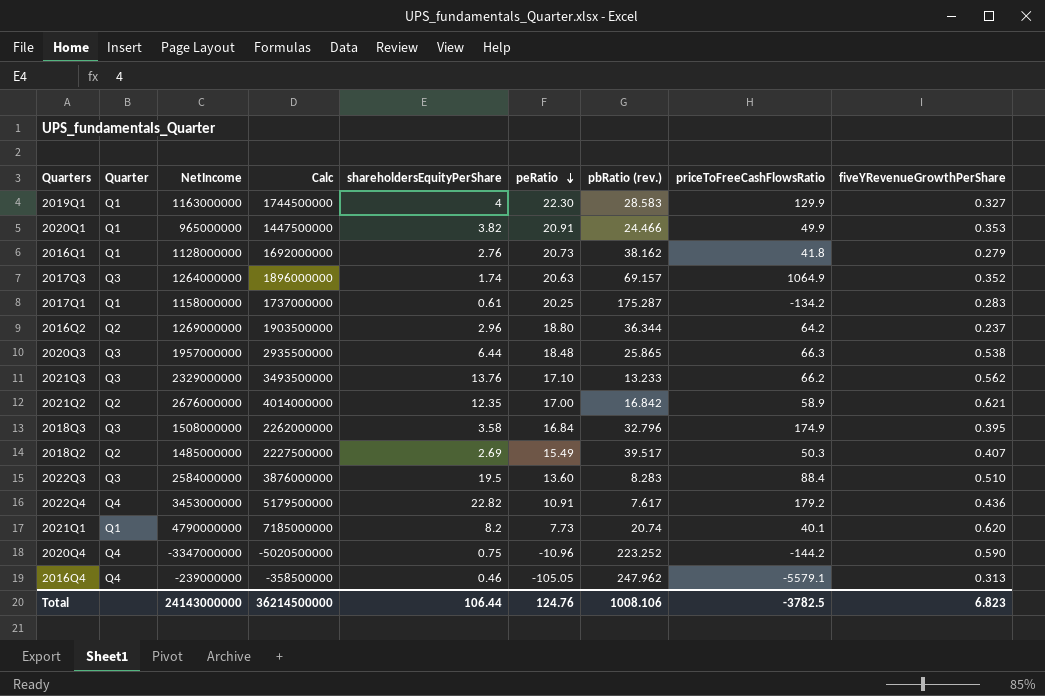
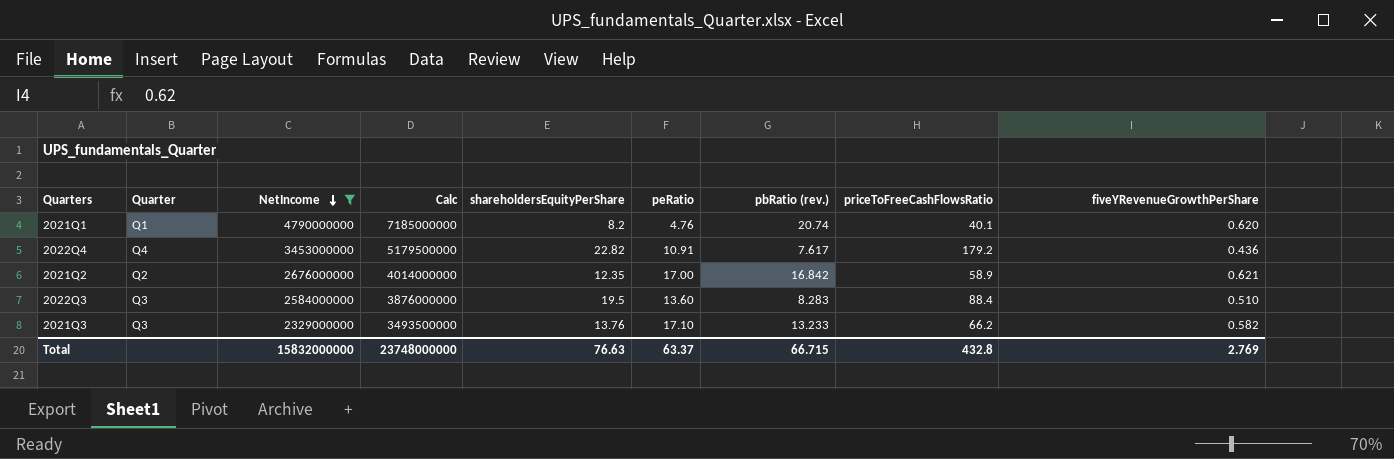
filter: none -> NetIncome >= 2329000000
row order: peRatio descending -> NetIncome descending
2021Q1 | peRatio: 7.73 -> 4.76
2021Q3 | fiveYRevenueGrowthPerShare: 0.562 -> 0.582
Total | NetIncome: 24143000000 -> 15832000000
Total | Calc: 36214500000 -> 23748000000
Total | shareholdersEquityPerShare: 106.44 -> 76.63
Total | peRatio: 124.76 -> 63.37
Total | pbRatio (rev.): 1008.106 -> 66.715
Total | priceToFreeCashFlowsRatio: -3782.5 -> 432.8
Total | fiveYRevenueGrowthPerShare: 6.823 -> 2.769

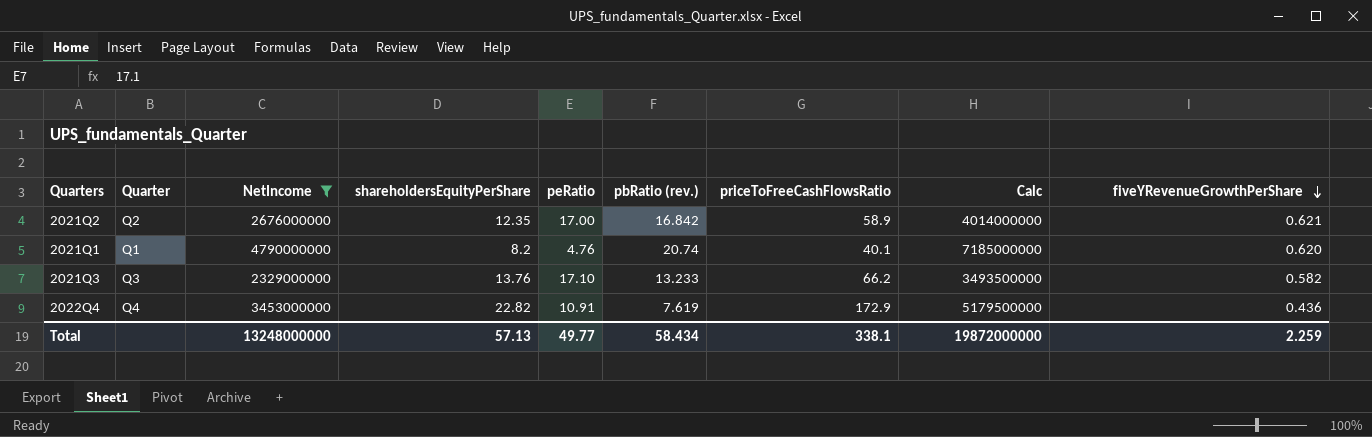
row order: NetIncome descending -> fiveYRevenueGrowthPerShare descending
column Calc | position: 4 -> 8
row 2022Q3: Q3 | 2584000000 | 3876000000 | 19.5 | 13.60 | 8.283 | 88.4 | 0.510 -> none
2022Q4 | pbRatio (rev.): 7.617 -> 7.619
2022Q4 | priceToFreeCashFlowsRatio: 179.2 -> 172.9
Total | NetIncome: 15832000000 -> 13248000000
Total | shareholdersEquityPerShare: 76.63 -> 57.13
Total | peRatio: 63.37 -> 49.77
Total | pbRatio (rev.): 66.715 -> 58.434
Total | priceToFreeCashFlowsRatio: 432.8 -> 338.1
Total | Calc: 23748000000 -> 19872000000
Total | fiveYRevenueGrowthPerShare: 2.769 -> 2.259

